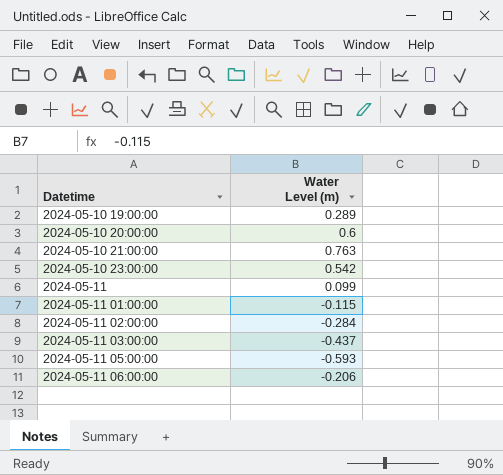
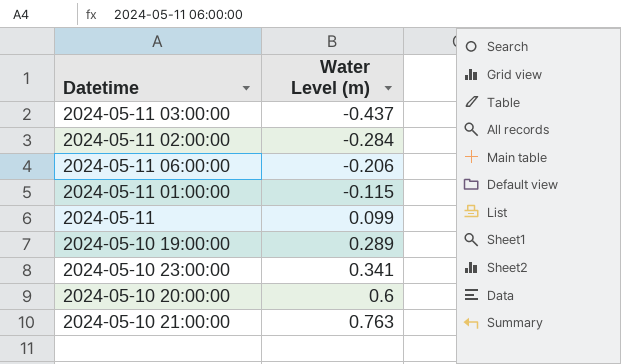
row order: Datetime ascending -> Water Level (m) ascending
row 2024-05-11 05:00:00: -0.593 -> none
2024-05-10 23:00:00 | Water Level (m): 0.542 -> 0.341

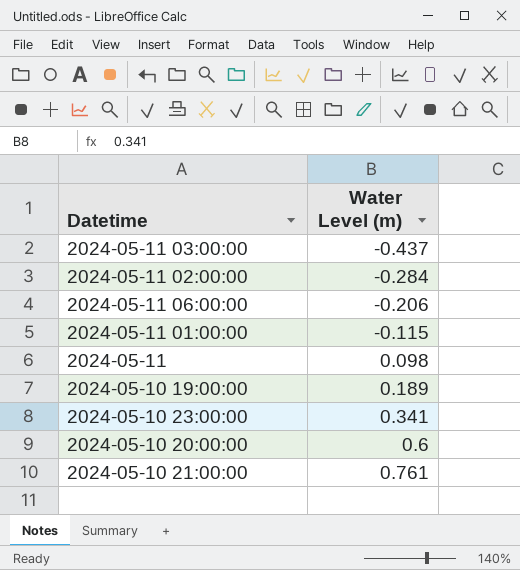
2024-05-11 | Water Level (m): 0.099 -> 0.098
2024-05-10 19:00:00 | Water Level (m): 0.289 -> 0.189
2024-05-10 21:00:00 | Water Level (m): 0.763 -> 0.761

